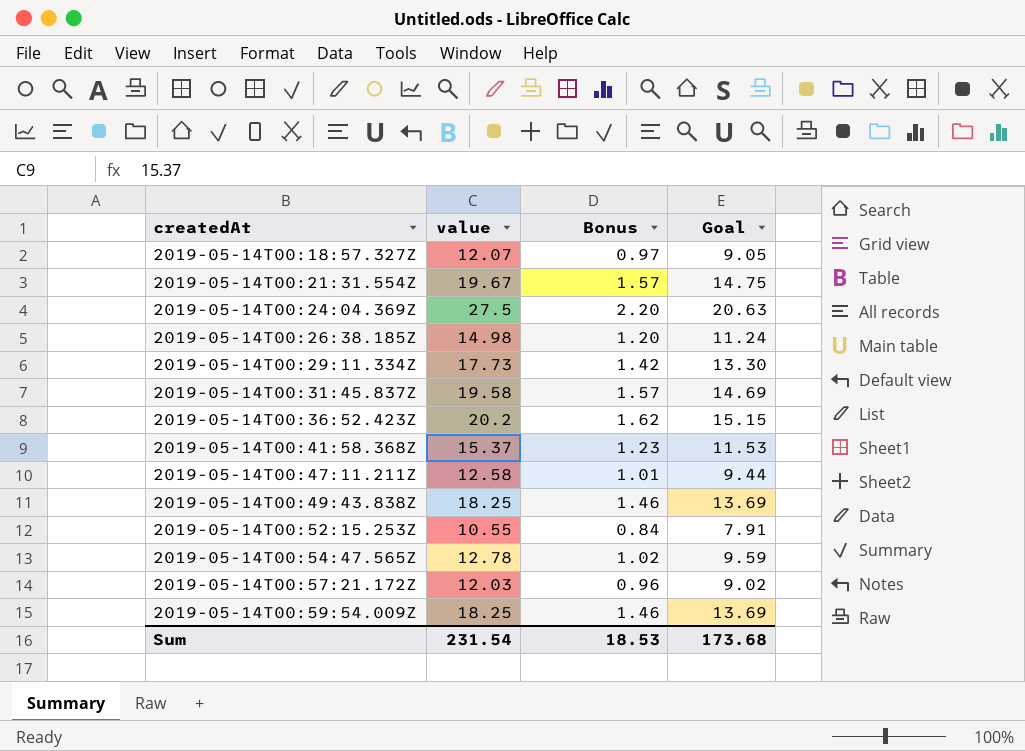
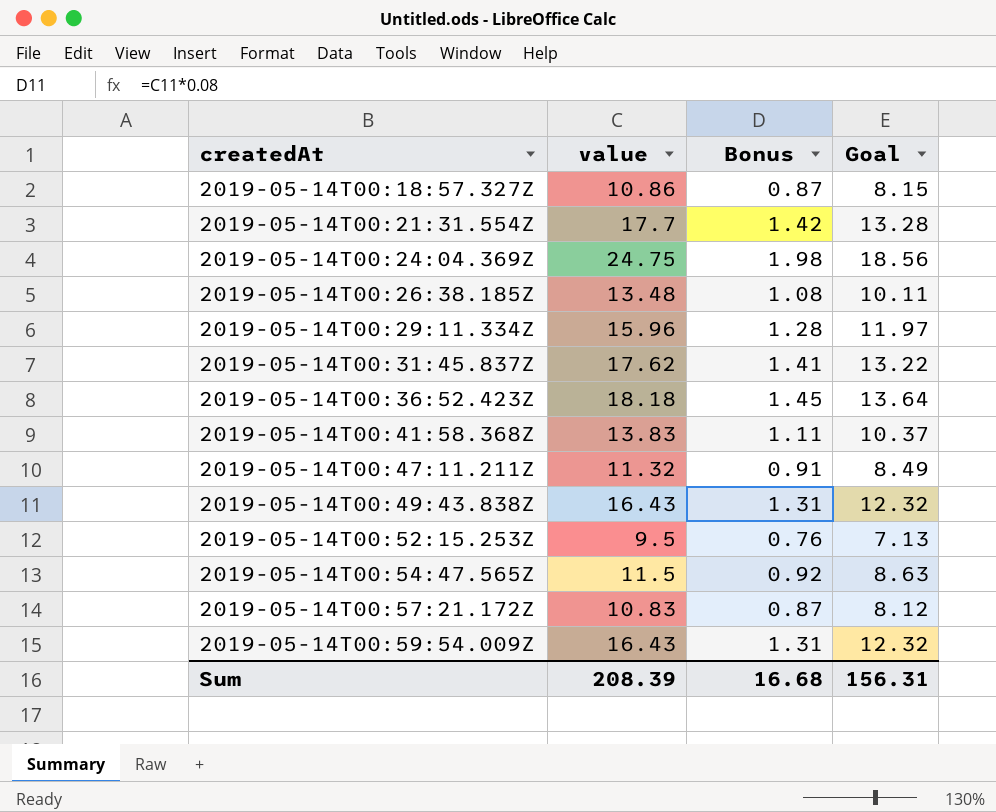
2019-05-14T00:18:57.327Z | value: 12.07 -> 10.86
2019-05-14T00:18:57.327Z | Bonus: 0.97 -> 0.87
2019-05-14T00:18:57.327Z | Goal: 9.05 -> 8.15
2019-05-14T00:21:31.554Z | value: 19.67 -> 17.7
2019-05-14T00:21:31.554Z | Bonus: 1.57 -> 1.42
2019-05-14T00:21:31.554Z | Goal: 14.75 -> 13.28
2019-05-14T00:24:04.369Z | value: 27.5 -> 24.75
2019-05-14T00:24:04.369Z | Bonus: 2.20 -> 1.98
2019-05-14T00:24:04.369Z | Goal: 20.63 -> 18.56
2019-05-14T00:26:38.185Z | value: 14.98 -> 13.48
2019-05-14T00:26:38.185Z | Bonus: 1.20 -> 1.08
2019-05-14T00:26:38.185Z | Goal: 11.24 -> 10.11
2019-05-14T00:29:11.334Z | value: 17.73 -> 15.96
2019-05-14T00:29:11.334Z | Bonus: 1.42 -> 1.28
2019-05-14T00:29:11.334Z | Goal: 13.30 -> 11.97
2019-05-14T00:31:45.837Z | value: 19.58 -> 17.62
2019-05-14T00:31:45.837Z | Bonus: 1.57 -> 1.41
2019-05-14T00:31:45.837Z | Goal: 14.69 -> 13.22
2019-05-14T00:36:52.423Z | value: 20.2 -> 18.18
2019-05-14T00:36:52.423Z | Bonus: 1.62 -> 1.45
2019-05-14T00:36:52.423Z | Goal: 15.15 -> 13.64
2019-05-14T00:41:58.368Z | value: 15.37 -> 13.83
2019-05-14T00:41:58.368Z | Bonus: 1.23 -> 1.11
2019-05-14T00:41:58.368Z | Goal: 11.53 -> 10.37
2019-05-14T00:47:11.211Z | value: 12.58 -> 11.32
2019-05-14T00:47:11.211Z | Bonus: 1.01 -> 0.91
2019-05-14T00:47:11.211Z | Goal: 9.44 -> 8.49
2019-05-14T00:49:43.838Z | value: 18.25 -> 16.43
2019-05-14T00:49:43.838Z | Bonus: 1.46 -> 1.31
2019-05-14T00:49:43.838Z | Goal: 13.69 -> 12.32
2019-05-14T00:52:15.253Z | value: 10.55 -> 9.5
2019-05-14T00:52:15.253Z | Bonus: 0.84 -> 0.76
2019-05-14T00:52:15.253Z | Goal: 7.91 -> 7.13
2019-05-14T00:54:47.565Z | value: 12.78 -> 11.5
2019-05-14T00:54:47.565Z | Bonus: 1.02 -> 0.92
2019-05-14T00:54:47.565Z | Goal: 9.59 -> 8.63
2019-05-14T00:57:21.172Z | value: 12.03 -> 10.83
2019-05-14T00:57:21.172Z | Bonus: 0.96 -> 0.87
2019-05-14T00:57:21.172Z | Goal: 9.02 -> 8.12
2019-05-14T00:59:54.009Z | value: 18.25 -> 16.43
2019-05-14T00:59:54.009Z | Bonus: 1.46 -> 1.31
2019-05-14T00:59:54.009Z | Goal: 13.69 -> 12.32
Sum | value: 231.54 -> 208.39
Sum | Bonus: 18.53 -> 16.68
Sum | Goal: 173.68 -> 156.31

